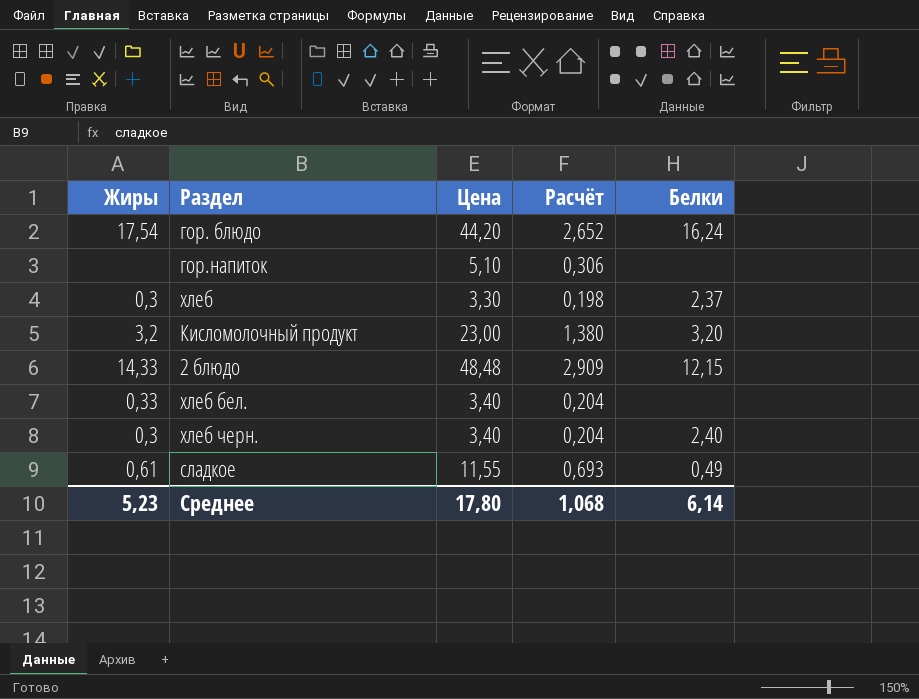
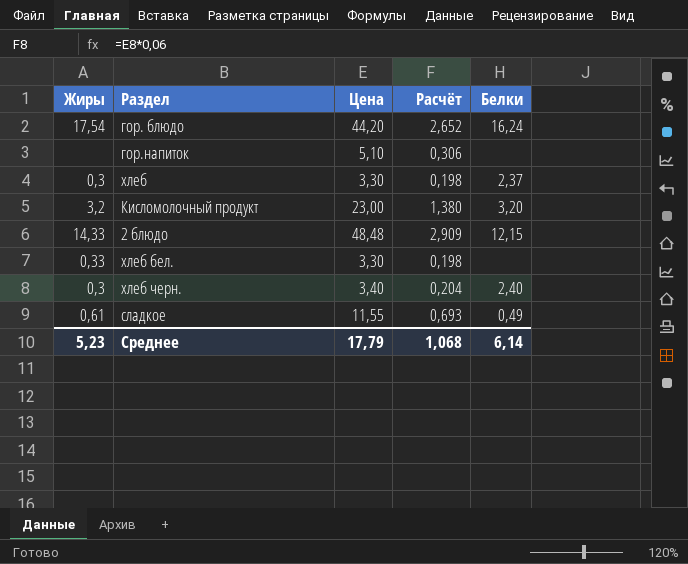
хлеб бел. | Цена: 3,40 -> 3,30
хлеб бел. | Расчёт: 0,204 -> 0,198
Среднее | Цена: 17,80 -> 17,79

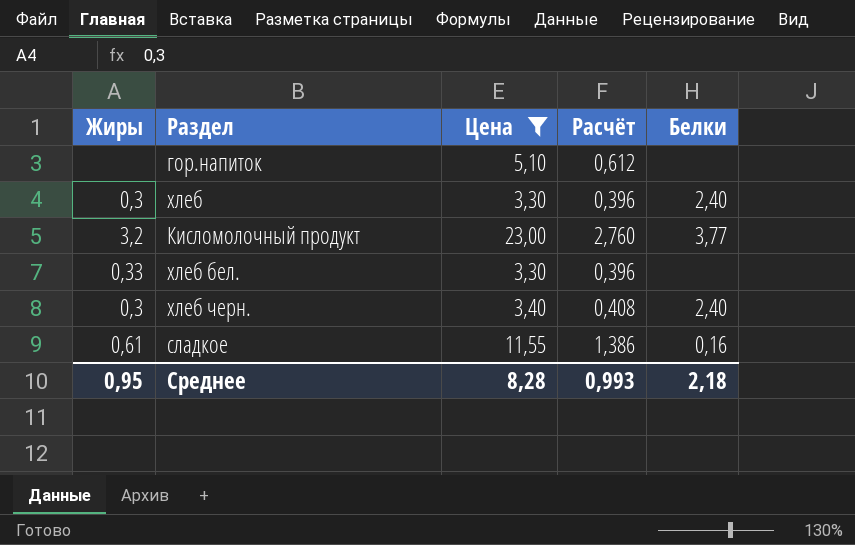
filter: none -> Цена <= 23,00
column Расчёт | formula: [Цена] * 0,06 -> [Цена] * 0,12
хлеб | Белки: 2,37 -> 2,40
Кисломолочный продукт | Белки: 3,20 -> 3,77
сладкое | Белки: 0,49 -> 0,16
Среднее | Жиры: 5,23 -> 0,95
Среднее | Цена: 17,79 -> 8,28
Среднее | Расчёт: 1,068 -> 0,993
Среднее | Белки: 6,14 -> 2,18

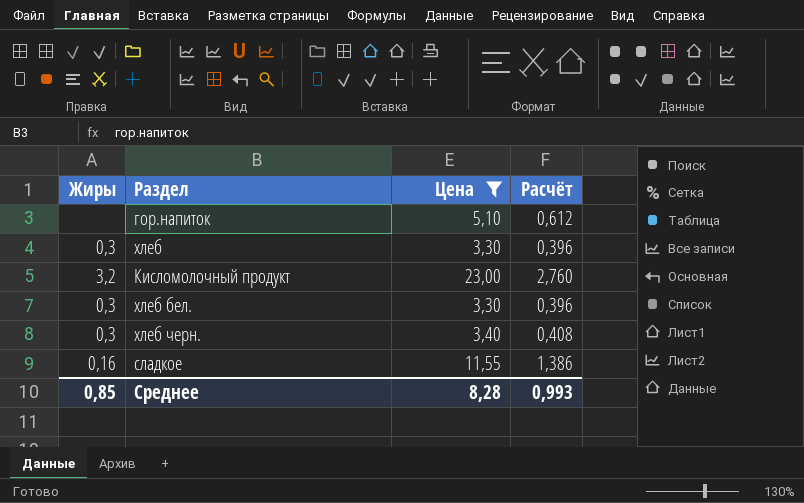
column Белки | position: 5 -> none
хлеб бел. | Жиры: 0,33 -> 0,3
сладкое | Жиры: 0,61 -> 0,16
Среднее | Жиры: 0,95 -> 0,85

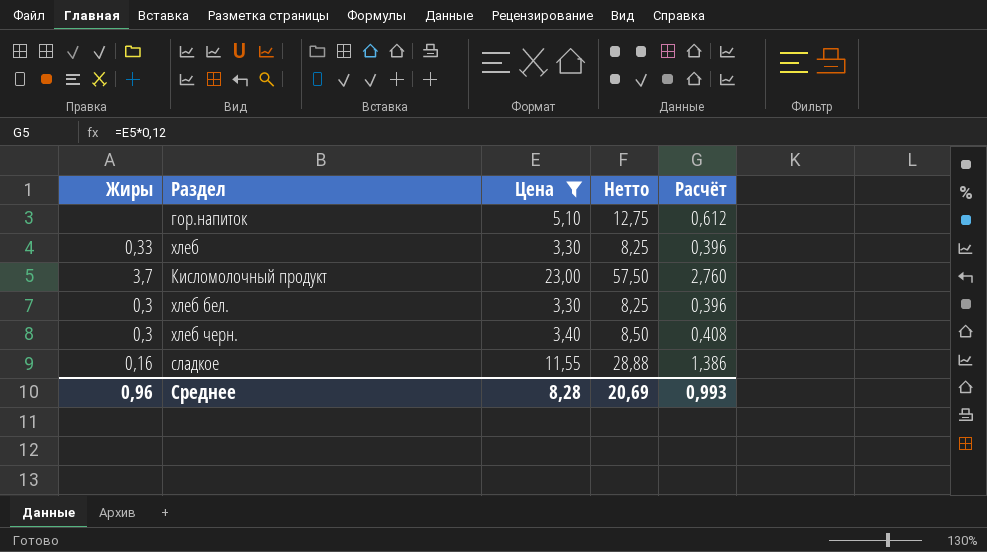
column Нетто | formula: none -> [Цена] * 2,5
хлеб | Жиры: 0,3 -> 0,33
Кисломолочный продукт | Жиры: 3,2 -> 3,7
Среднее | Жиры: 0,85 -> 0,96

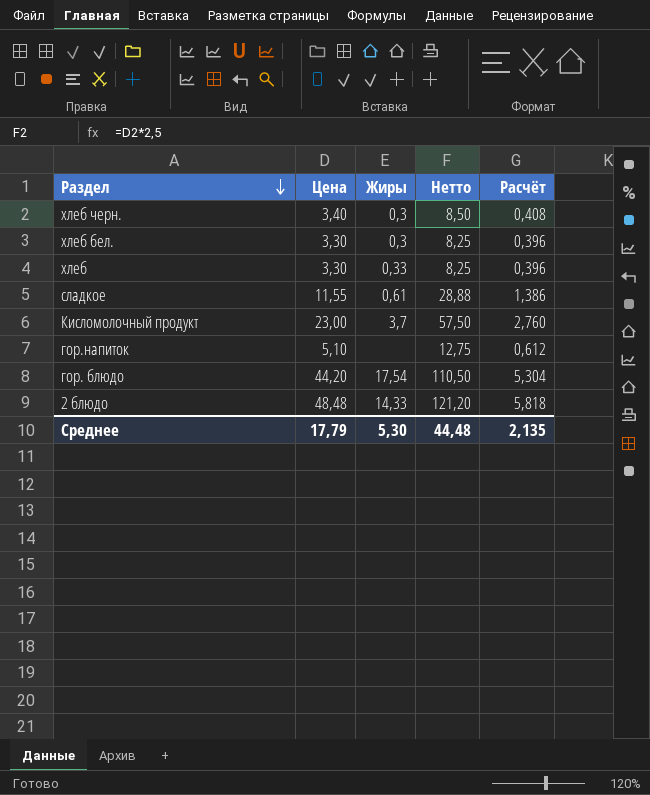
filter: Цена <= 23,00 -> none
row order: none -> Раздел descending
column Жиры | position: 1 -> 3
сладкое | Жиры: 0,16 -> 0,61
Среднее | Цена: 8,28 -> 17,79
Среднее | Жиры: 0,96 -> 5,30
Среднее | Нетто: 20,69 -> 44,48
Среднее | Расчёт: 0,993 -> 2,135

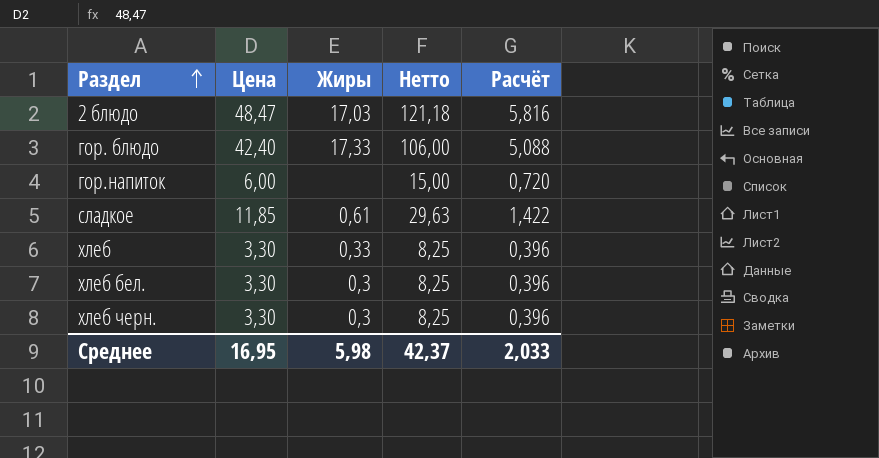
row order: Раздел descending -> Раздел ascending
row Кисломолочный продукт: 23,00 | 3,7 | 57,50 | 2,760 -> none
2 блюдо | Цена: 48,48 -> 48,47
2 блюдо | Жиры: 14,33 -> 17,03
2 блюдо | Нетто: 121,20 -> 121,18
2 блюдо | Расчёт: 5,818 -> 5,816
гор. блюдо | Цена: 44,20 -> 42,40
гор. блюдо | Жиры: 17,54 -> 17,33
гор. блюдо | Нетто: 110,50 -> 106,00
гор. блюдо | Расчёт: 5,304 -> 5,088
гор.напиток | Цена: 5,10 -> 6,00
гор.напиток | Нетто: 12,75 -> 15,00
гор.напиток | Расчёт: 0,612 -> 0,720
сладкое | Цена: 11,55 -> 11,85
сладкое | Нетто: 28,88 -> 29,63
сладкое | Расчёт: 1,386 -> 1,422
хлеб черн. | Цена: 3,40 -> 3,30
хлеб черн. | Нетто: 8,50 -> 8,25
хлеб черн. | Расчёт: 0,408 -> 0,396
Среднее | Цена: 17,79 -> 16,95
Среднее | Жиры: 5,30 -> 5,98
Среднее | Нетто: 44,48 -> 42,37
Среднее | Расчёт: 2,135 -> 2,033

